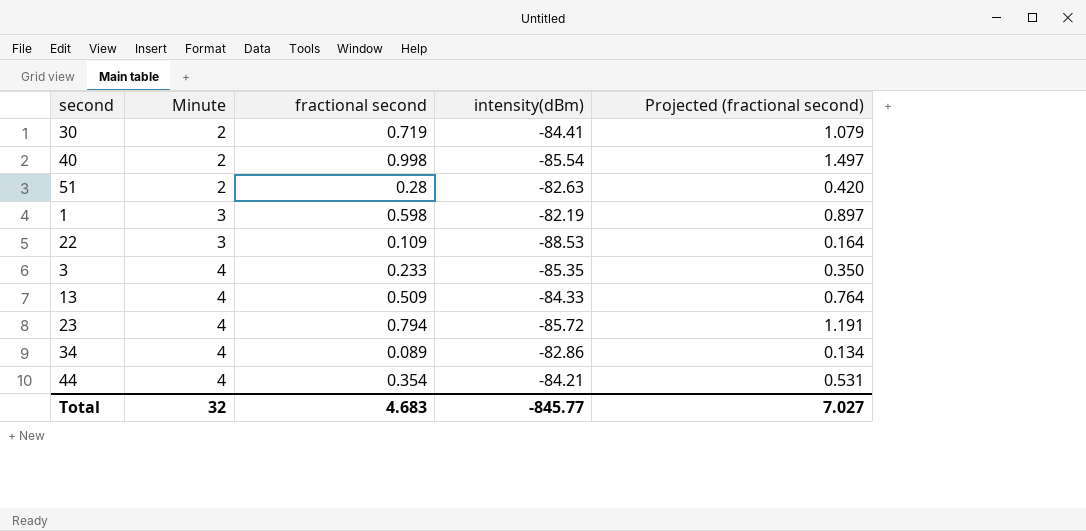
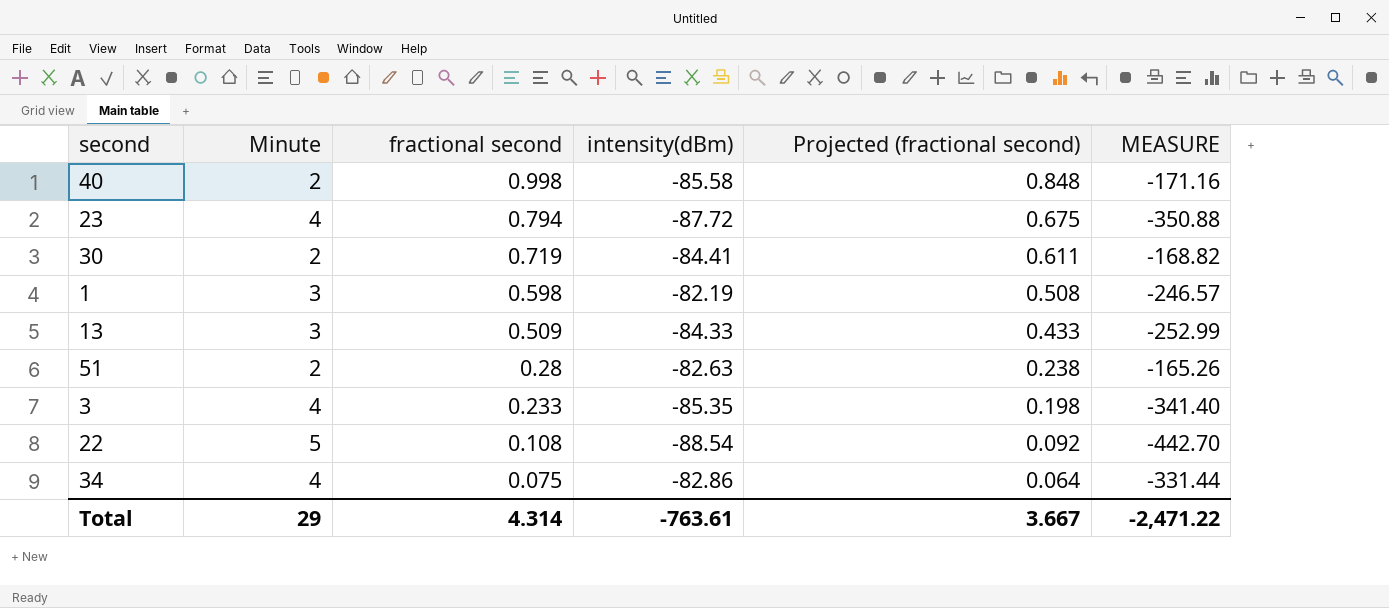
row order: Minute ascending -> fractional second descending
column Projected (fractional second) | formula: [fractional second] * 1.5 -> [fractional second] * 0.85
column MEASURE | formula: none -> [Minute] * [intensity(dBm)]
row 44: 4 | 0.354 | -84.21 | 0.531 -> none
40 | intensity(dBm): -85.54 -> -85.58
23 | intensity(dBm): -85.72 -> -87.72
13 | Minute: 4 -> 3
22 | Minute: 3 -> 5
22 | fractional second: 0.109 -> 0.108
22 | intensity(dBm): -88.53 -> -88.54
34 | fractional second: 0.089 -> 0.075
Total | Minute: 32 -> 29
Total | fractional second: 4.683 -> 4.314
Total | intensity(dBm): -845.77 -> -763.61
Total | Projected (fractional second): 7.027 -> 3.667

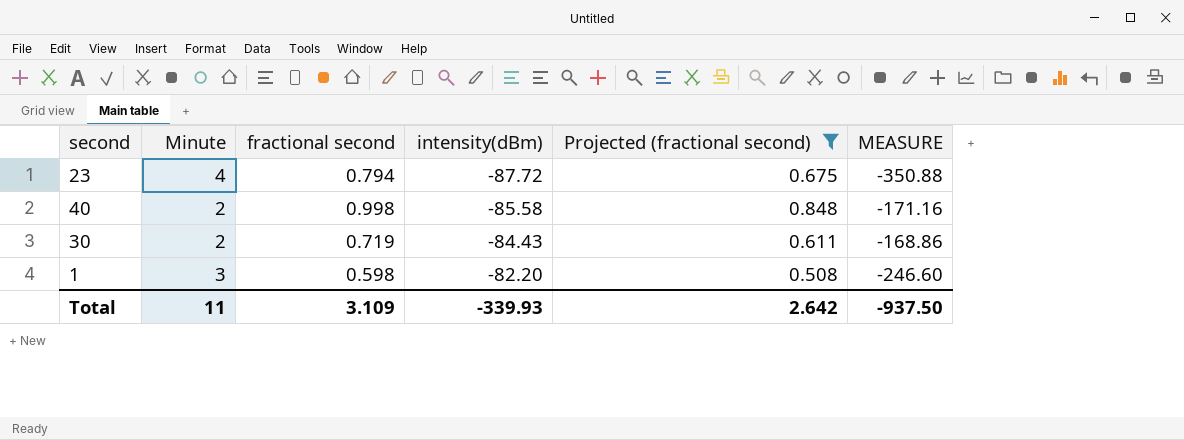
filter: none -> Projected (fractional second) >= 0.508
row order: fractional second descending -> intensity(dBm) ascending
30 | intensity(dBm): -84.41 -> -84.43
30 | MEASURE: -168.82 -> -168.86
1 | intensity(dBm): -82.19 -> -82.20
1 | MEASURE: -246.57 -> -246.60
Total | Minute: 29 -> 11
Total | fractional second: 4.314 -> 3.109
Total | intensity(dBm): -763.61 -> -339.93
Total | Projected (fractional second): 3.667 -> 2.642
Total | MEASURE: -2,471.22 -> -937.50

